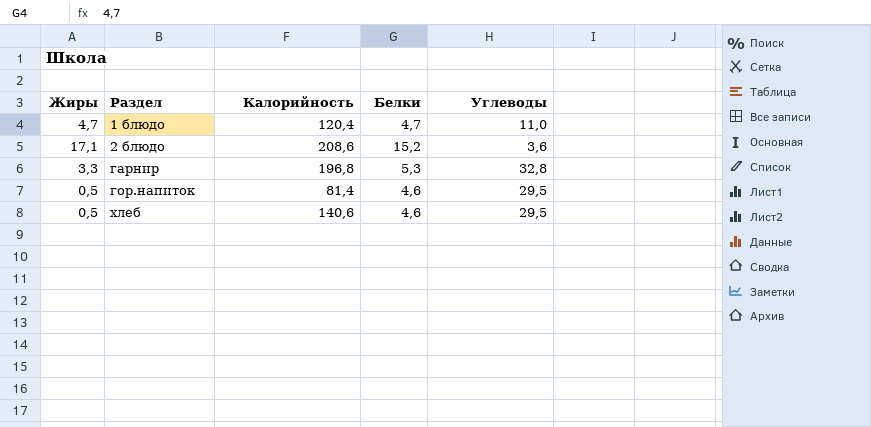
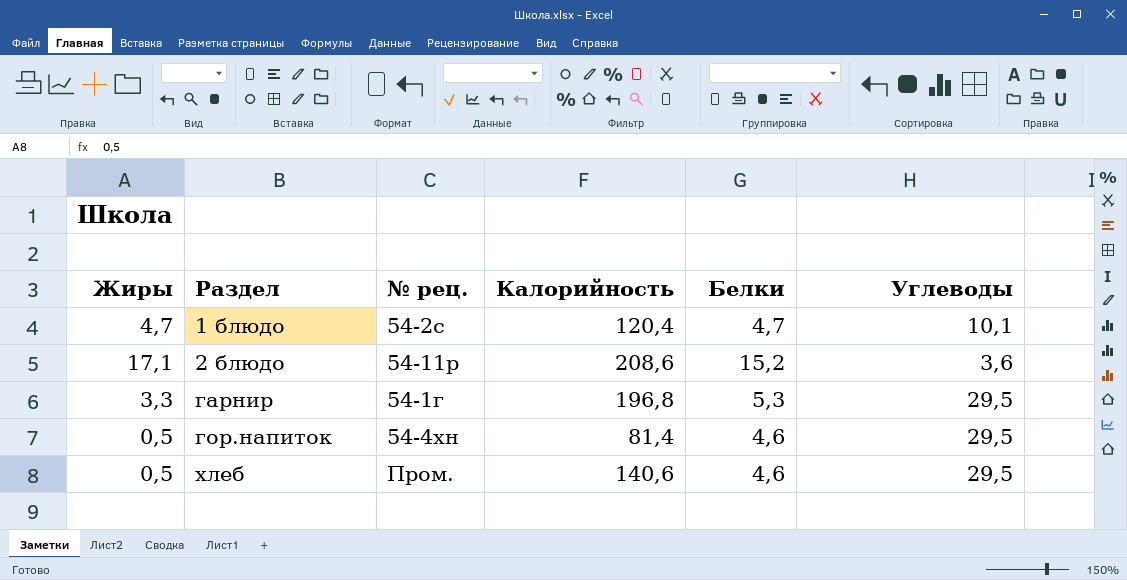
column № рец. | position: none -> 3
1 блюдо | Углеводы: 11,0 -> 10,1
гарнир | Углеводы: 32,8 -> 29,5

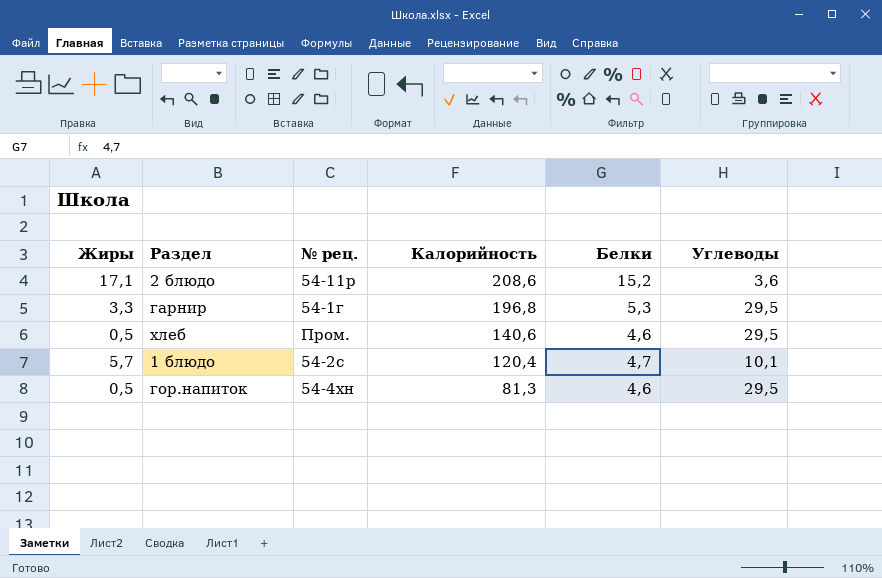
row order: Раздел ascending -> Калорийность descending
1 блюдо | Жиры: 4,7 -> 5,7
гор.напиток | Калорийность: 81,4 -> 81,3

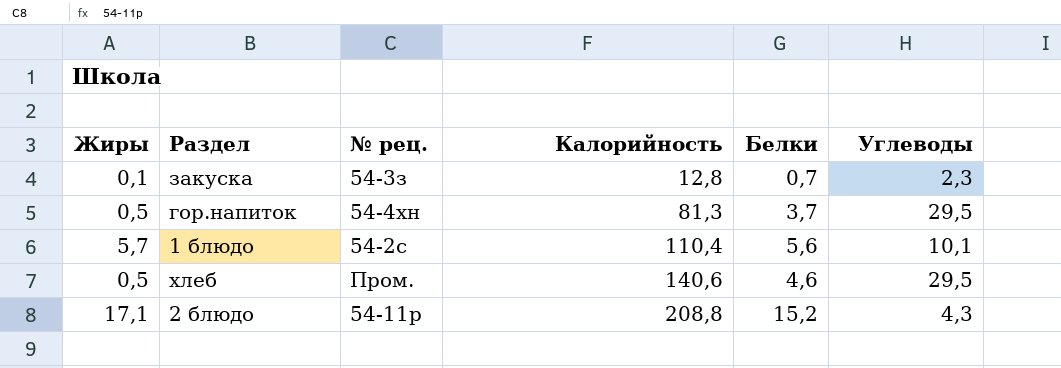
row order: Калорийность descending -> Калорийность ascending
row гарнир: 3,3 | 54-1г | 196,8 | 5,3 | 29,5 -> none
row закуска: none -> 0,1 | 54-3з | 12,8 | 0,7 | 2,3
гор.напиток | Белки: 4,6 -> 3,7
1 блюдо | Калорийность: 120,4 -> 110,4
1 блюдо | Белки: 4,7 -> 5,6
2 блюдо | Калорийность: 208,6 -> 208,8
2 блюдо | Углеводы: 3,6 -> 4,3

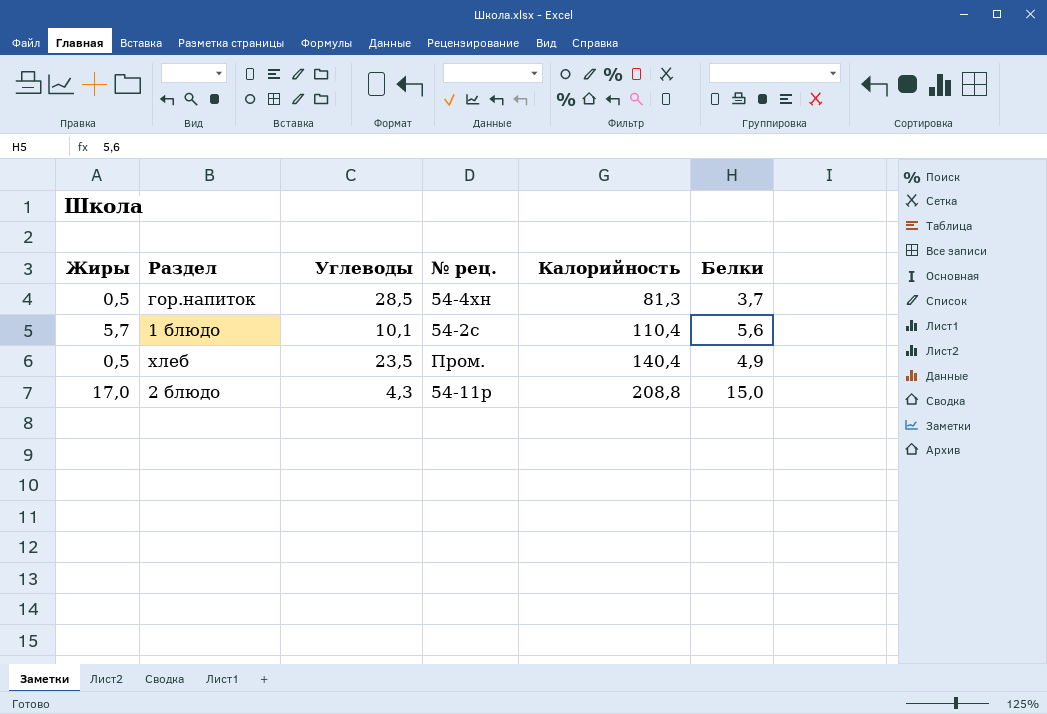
column Углеводы | position: 6 -> 3
row закуска: 0,1 | 54-3з | 12,8 | 0,7 | 2,3 -> none
гор.напиток | Углеводы: 29,5 -> 28,5
хлеб | Углеводы: 29,5 -> 23,5
хлеб | Калорийность: 140,6 -> 140,4
хлеб | Белки: 4,6 -> 4,9
2 блюдо | Жиры: 17,1 -> 17,0
2 блюдо | Белки: 15,2 -> 15,0

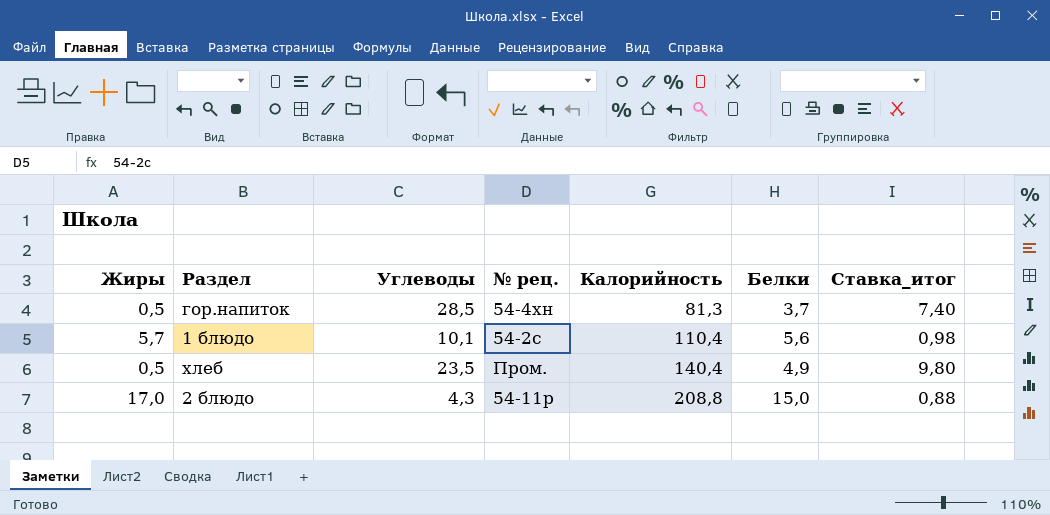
column Ставка_итог | formula: none -> [Белки] / [Жиры]

